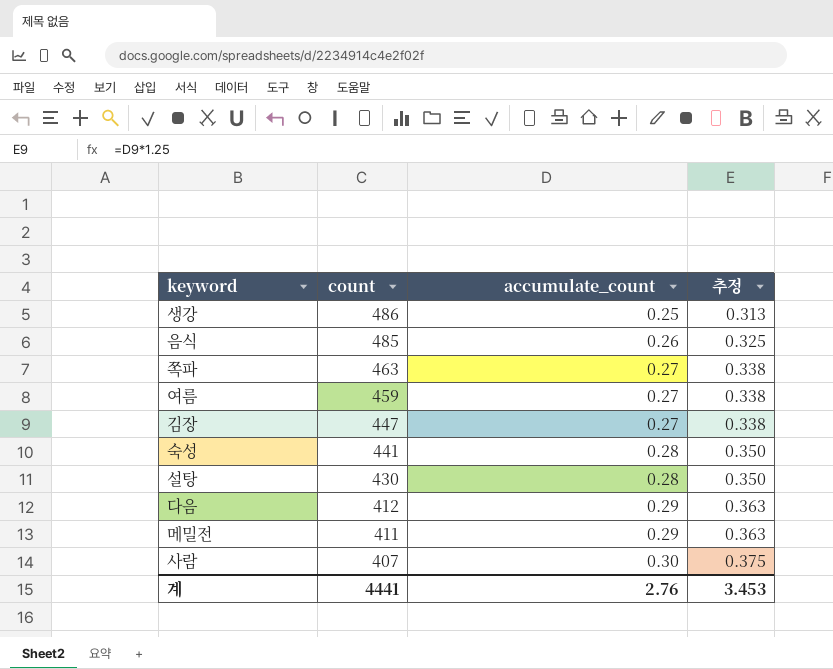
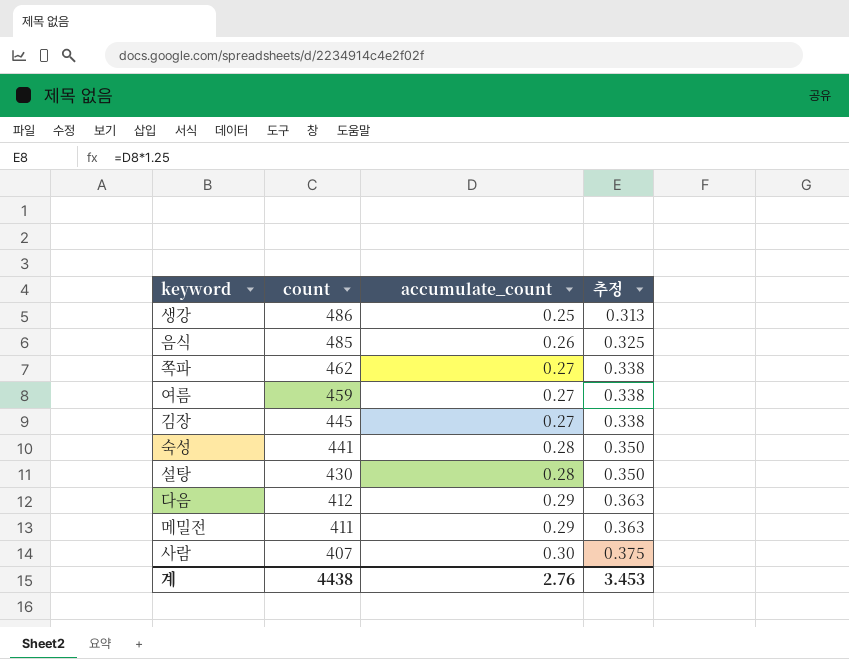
쪽파 | count: 463 -> 462
김장 | count: 447 -> 445
계 | count: 4441 -> 4438

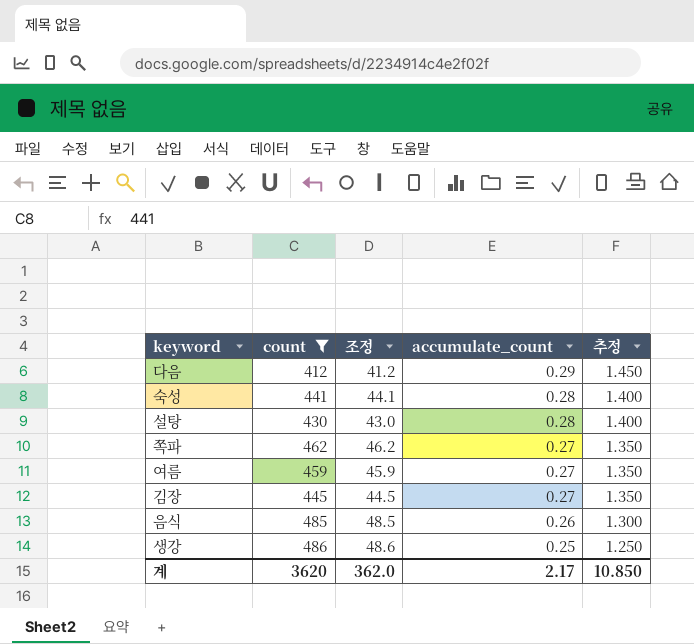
filter: none -> count >= 412
row order: count descending -> accumulate_count descending
column 조정 | formula: none -> [count] * 0.1
column 추정 | formula: [accumulate_count] * 1.25 -> [accumulate_count] * 5
계 | count: 4438 -> 3620
계 | accumulate_count: 2.76 -> 2.17
계 | 추정: 3.453 -> 10.850

